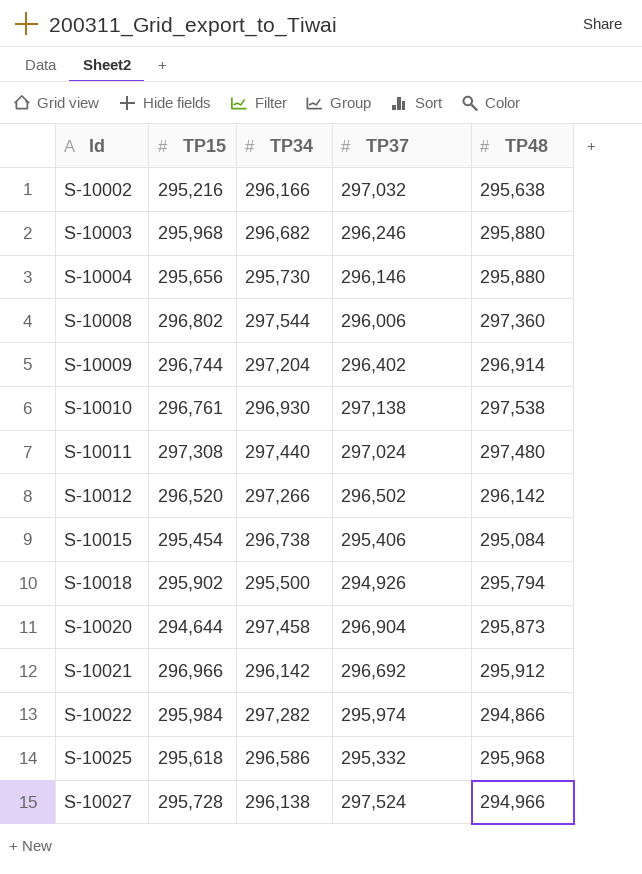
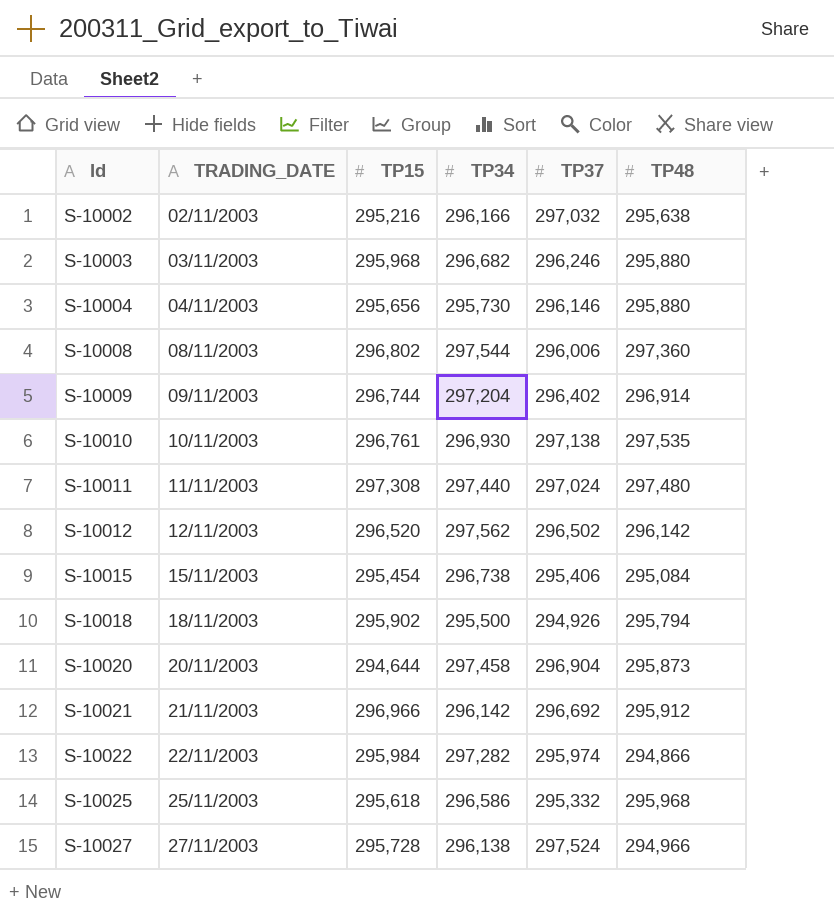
column TRADING_DATE | position: none -> 2
S-10010 | TP48: 297,538 -> 297,535
S-10012 | TP34: 297,266 -> 297,562

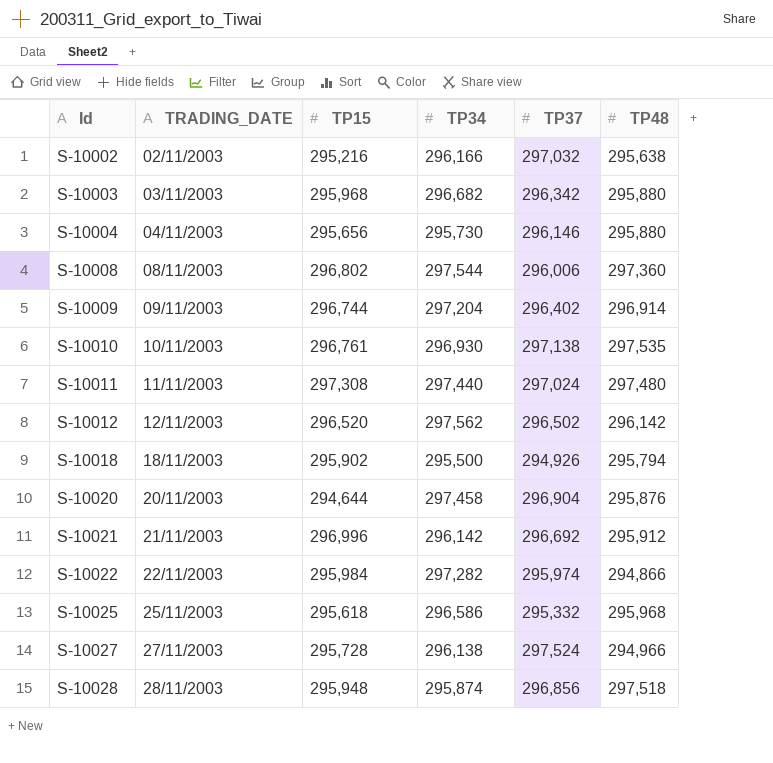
row S-10015: 15/11/2003 | 295,454 | 296,738 | 295,406 | 295,084 -> none
S-10003 | TP37: 296,246 -> 296,342
S-10020 | TP48: 295,873 -> 295,876
S-10021 | TP15: 296,966 -> 296,996
row S-10028: none -> 28/11/2003 | 295,948 | 295,874 | 296,856 | 297,518

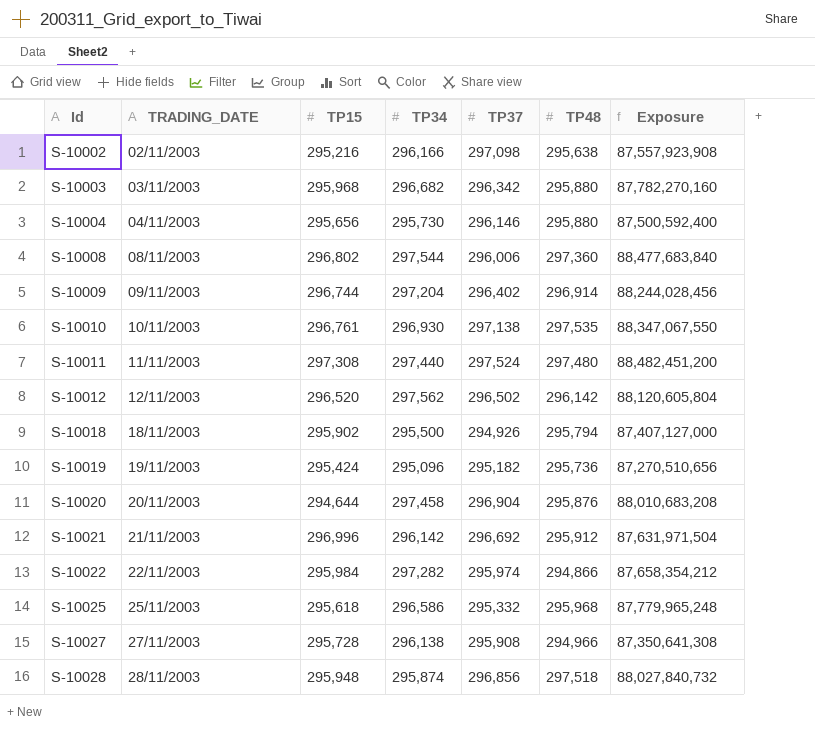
column Exposure | formula: none -> [TP34] * [TP48]
S-10002 | TP37: 297,032 -> 297,098
S-10011 | TP37: 297,024 -> 297,524
row S-10019: none -> 19/11/2003 | 295,424 | 295,096 | 295,182 | 295,736 | 87,270,510,656
S-10027 | TP37: 297,524 -> 295,908

